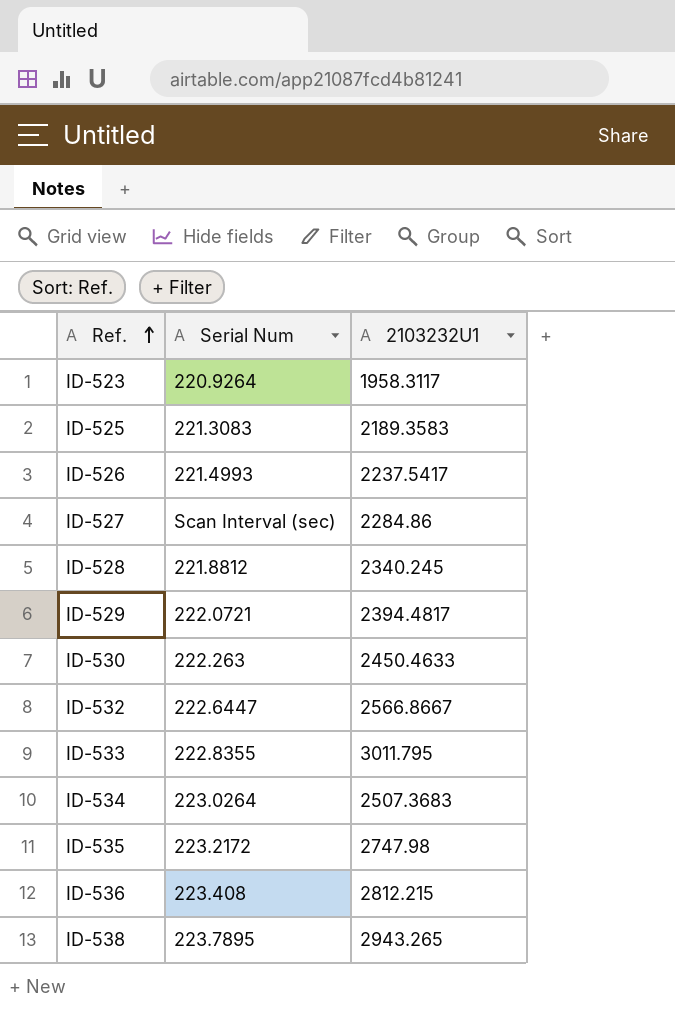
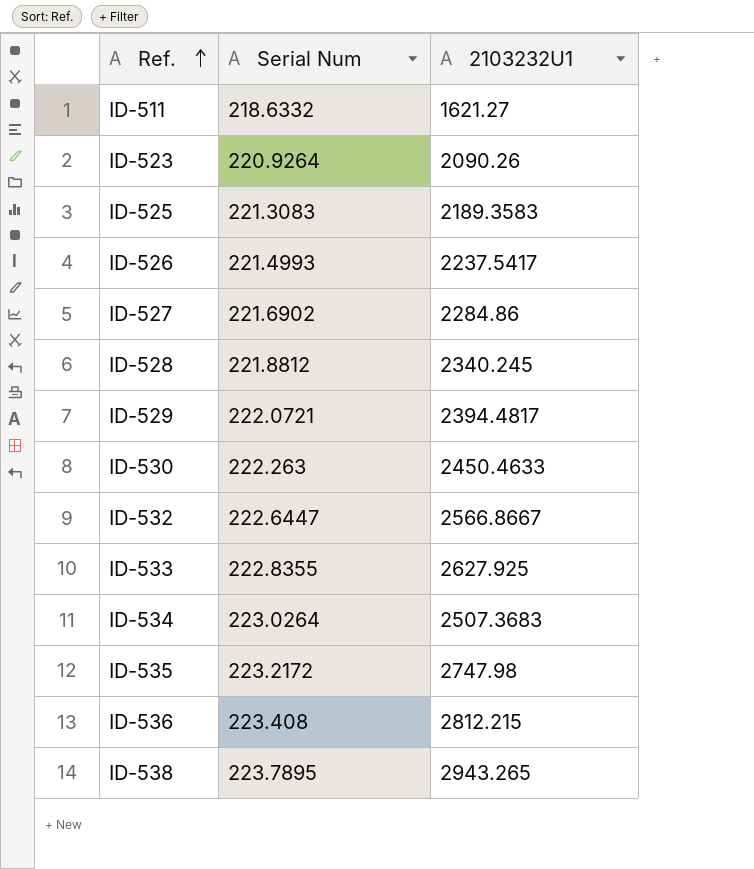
row ID-511: none -> 218.6332 | 1621.27
ID-523 | 2103232U1: 1958.3117 -> 2090.26
ID-527 | Serial Num: Scan Interval (sec) -> 221.6902
ID-533 | 2103232U1: 3011.795 -> 2627.925

